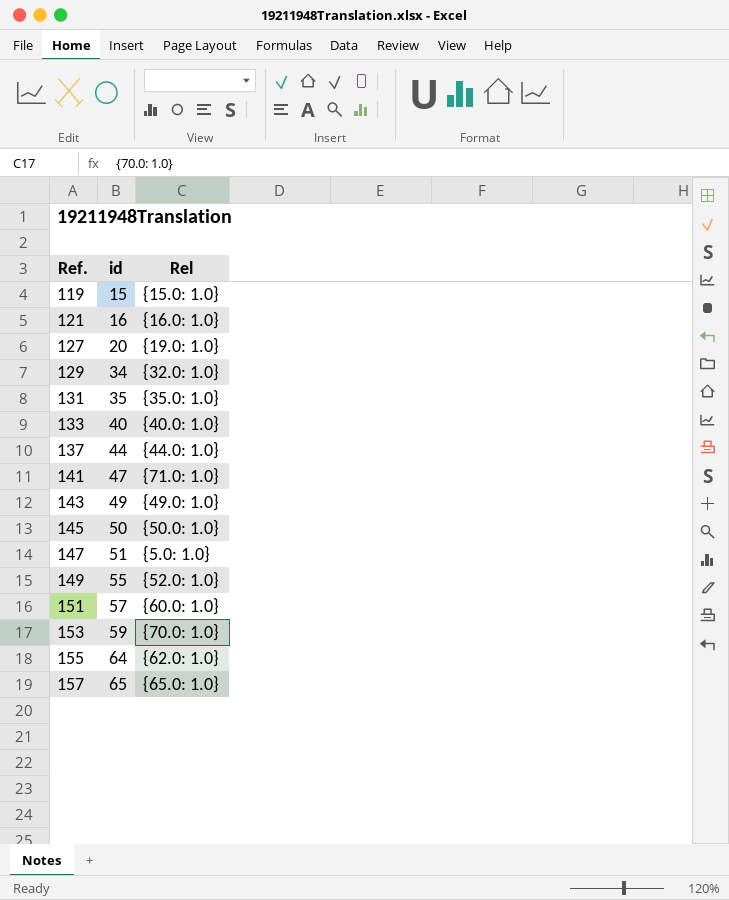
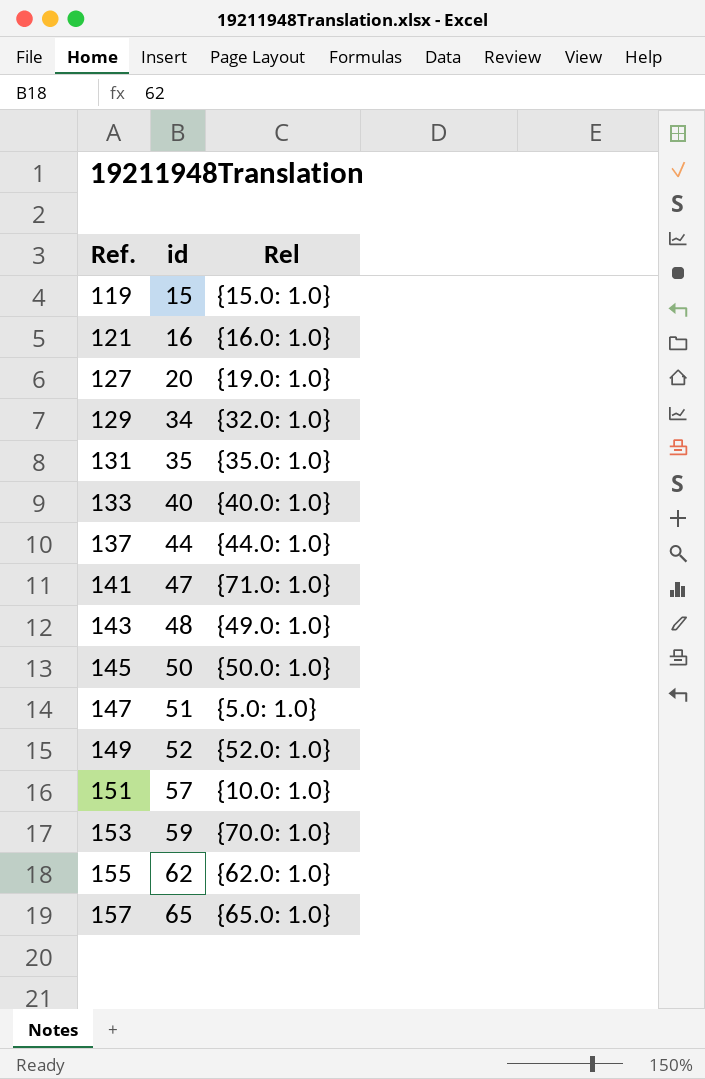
143 | id: 49 -> 48
149 | id: 55 -> 52
151 | Rel: {60.0: 1.0} -> {10.0: 1.0}
155 | id: 64 -> 62

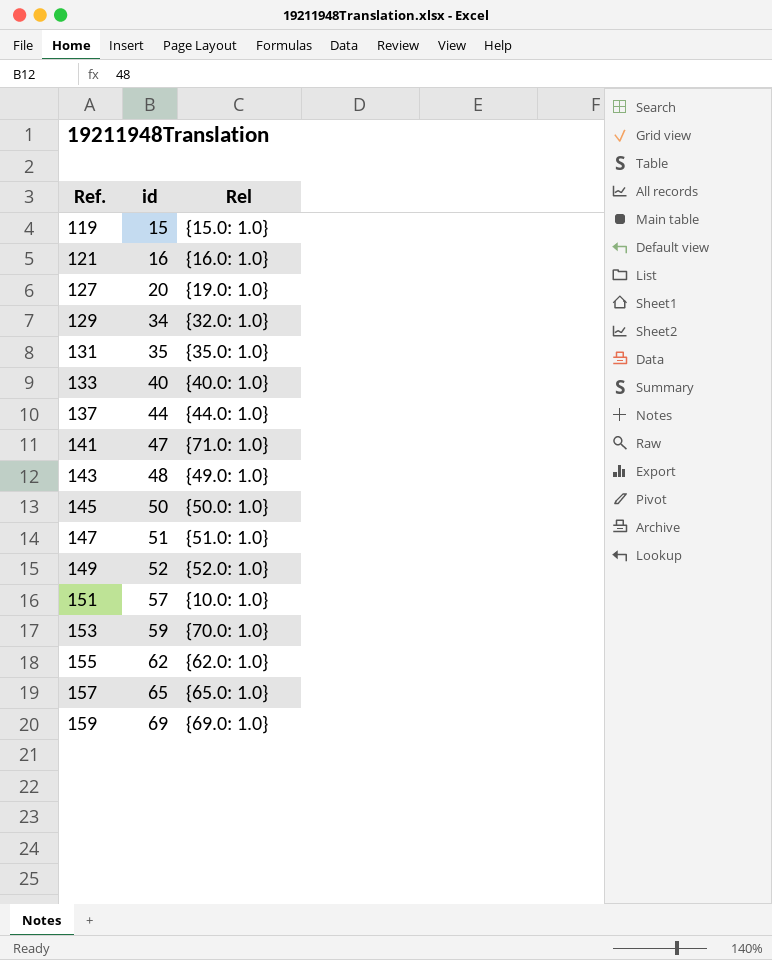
147 | Rel: {5.0: 1.0} -> {51.0: 1.0}
row 159: none -> 69 | {69.0: 1.0}

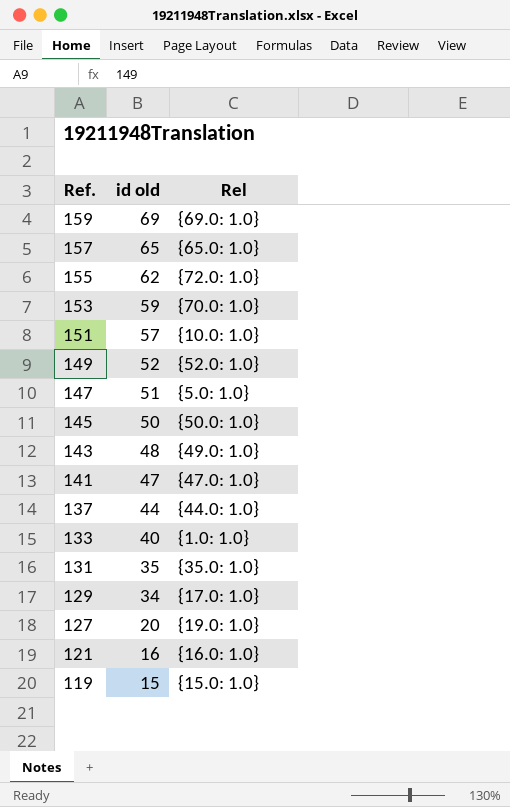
row order: Ref. ascending -> Ref. descending
column name: id -> id old
155 | Rel: {62.0: 1.0} -> {72.0: 1.0}
147 | Rel: {51.0: 1.0} -> {5.0: 1.0}
141 | Rel: {71.0: 1.0} -> {47.0: 1.0}
133 | Rel: {40.0: 1.0} -> {1.0: 1.0}
129 | Rel: {32.0: 1.0} -> {17.0: 1.0}

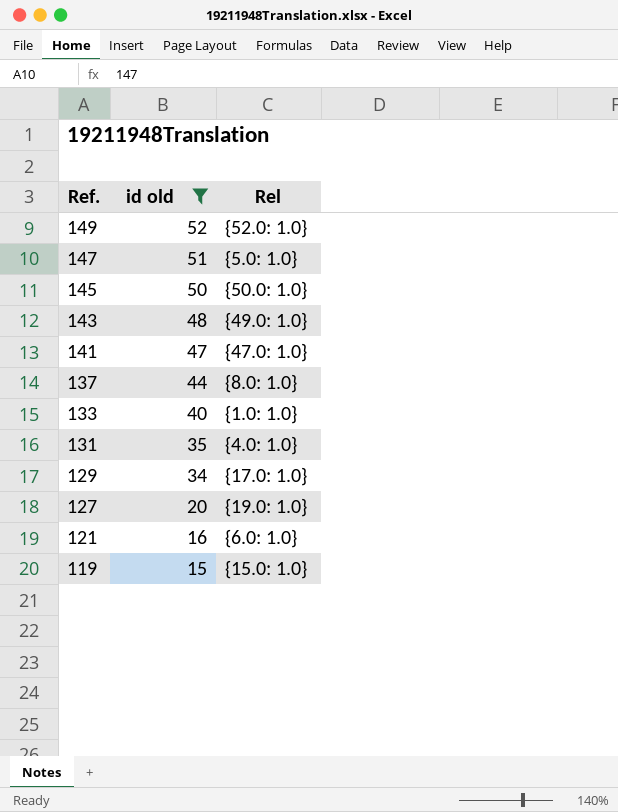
filter: none -> id old <= 52
137 | Rel: {44.0: 1.0} -> {8.0: 1.0}
131 | Rel: {35.0: 1.0} -> {4.0: 1.0}
121 | Rel: {16.0: 1.0} -> {6.0: 1.0}

